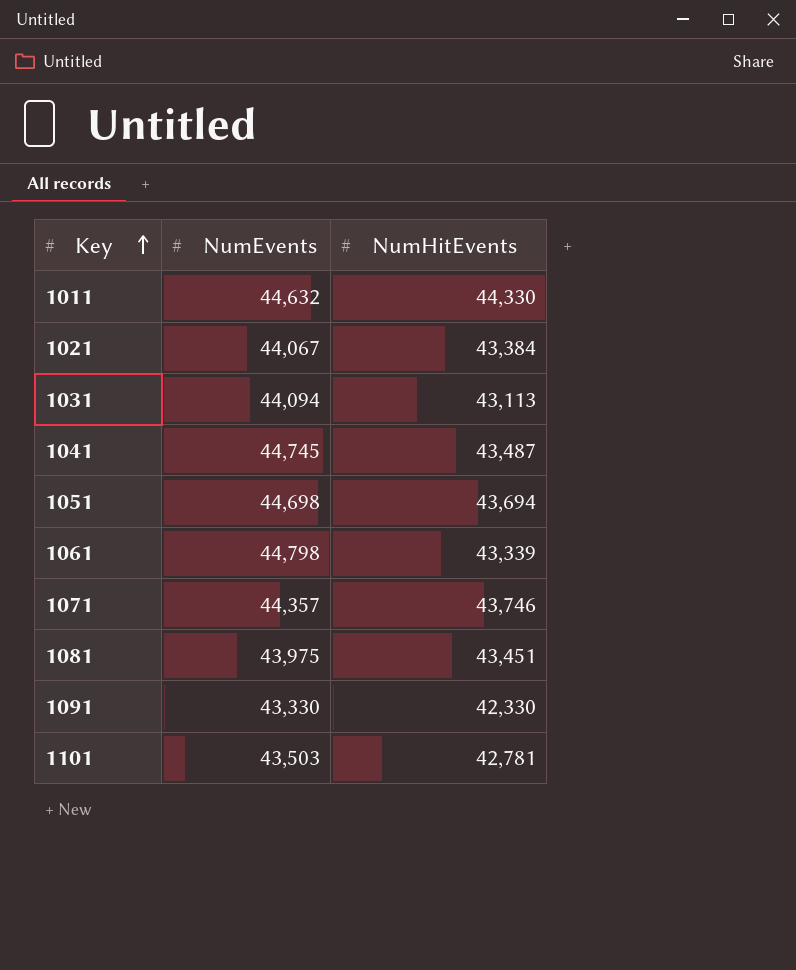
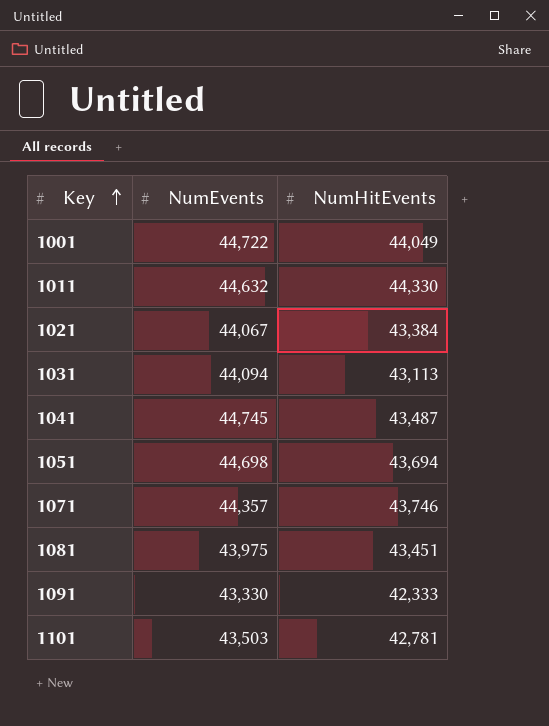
row 1061: 44,798 | 43,339 -> none
row 1001: none -> 44,722 | 44,049
1091 | NumHitEvents: 42,330 -> 42,333

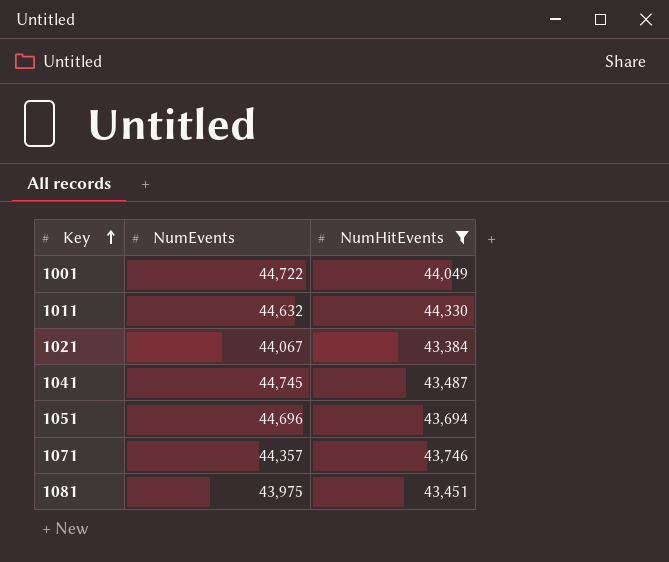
filter: none -> NumHitEvents >= 43,384
1051 | NumEvents: 44,698 -> 44,696

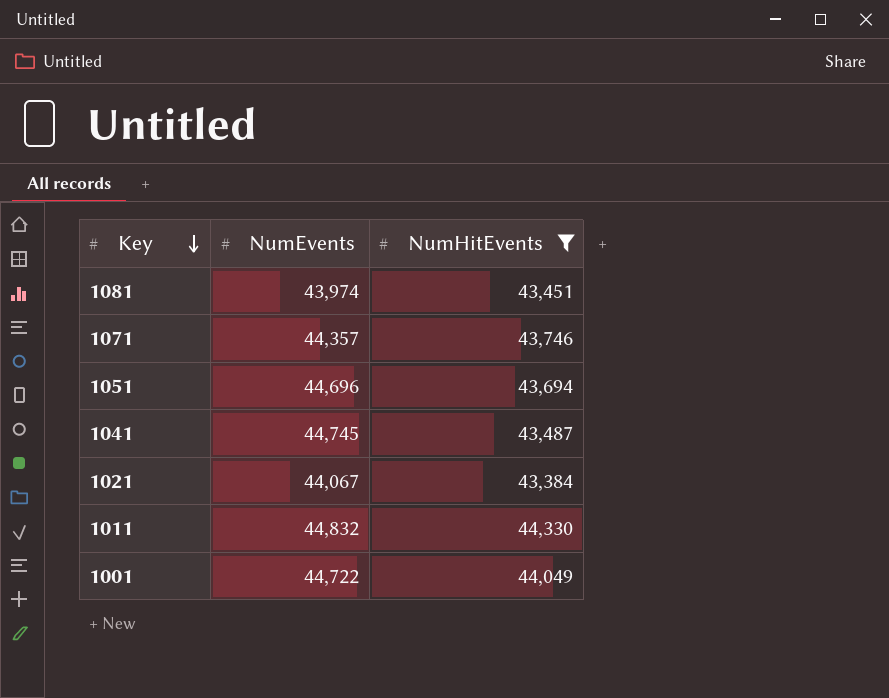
row order: Key ascending -> Key descending
1081 | NumEvents: 43,975 -> 43,974
1011 | NumEvents: 44,632 -> 44,832

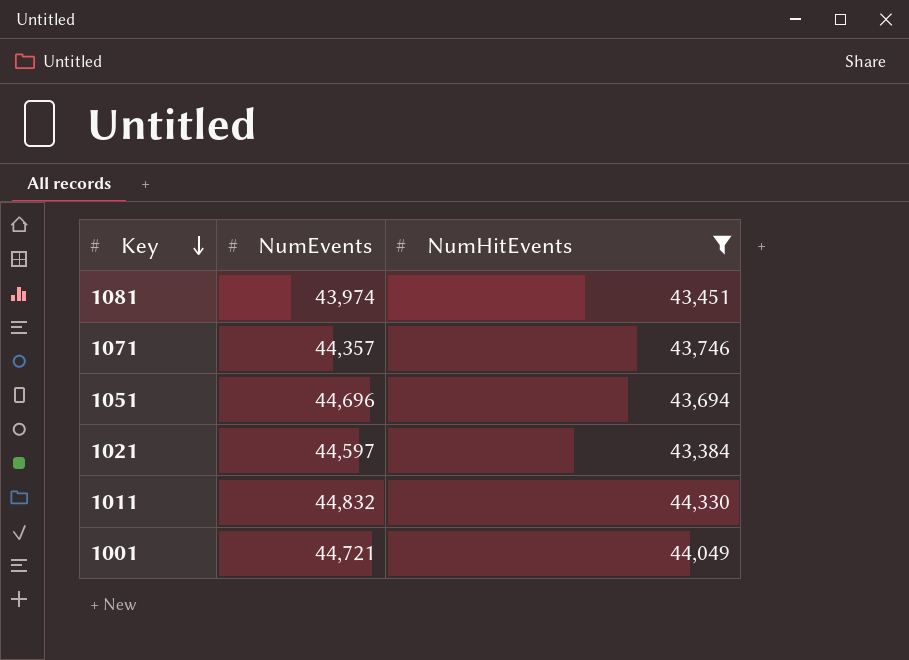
row 1041: 44,745 | 43,487 -> none
1021 | NumEvents: 44,067 -> 44,597
1001 | NumEvents: 44,722 -> 44,721

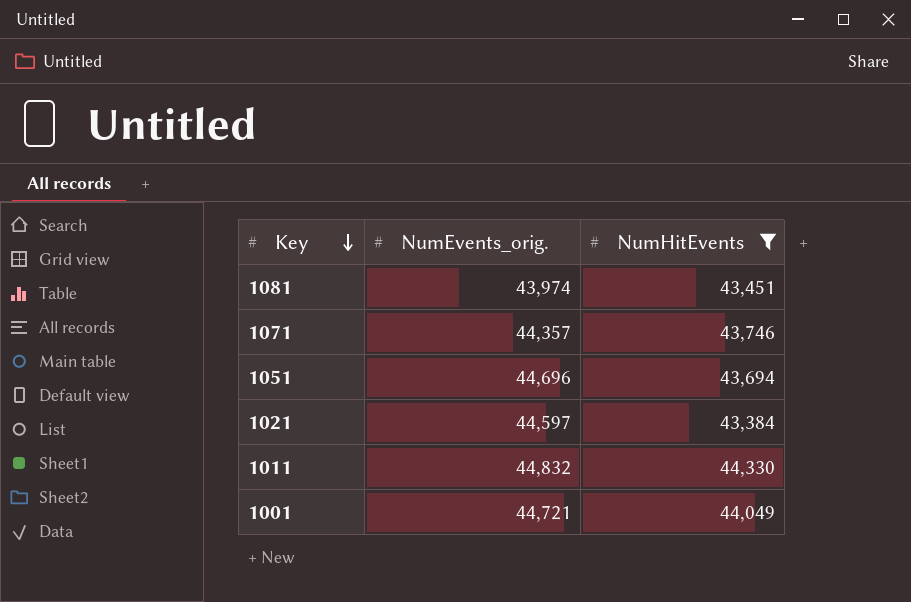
column name: NumEvents -> NumEvents_orig.

